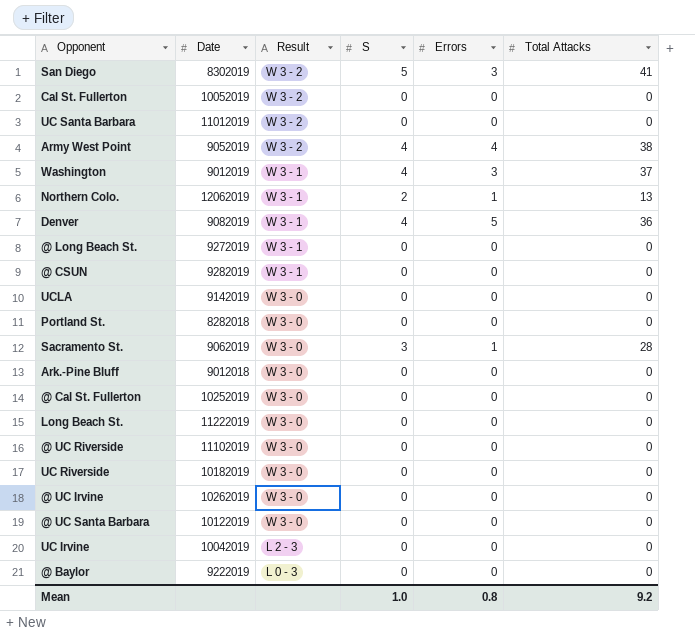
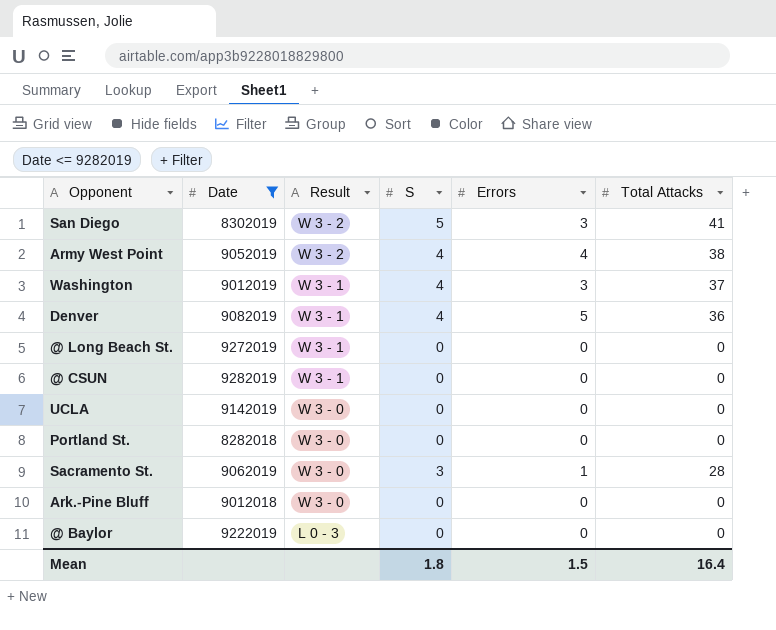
filter: none -> Date <= 9282019
Mean | S: 1.0 -> 1.8
Mean | Errors: 0.8 -> 1.5
Mean | Total Attacks: 9.2 -> 16.4

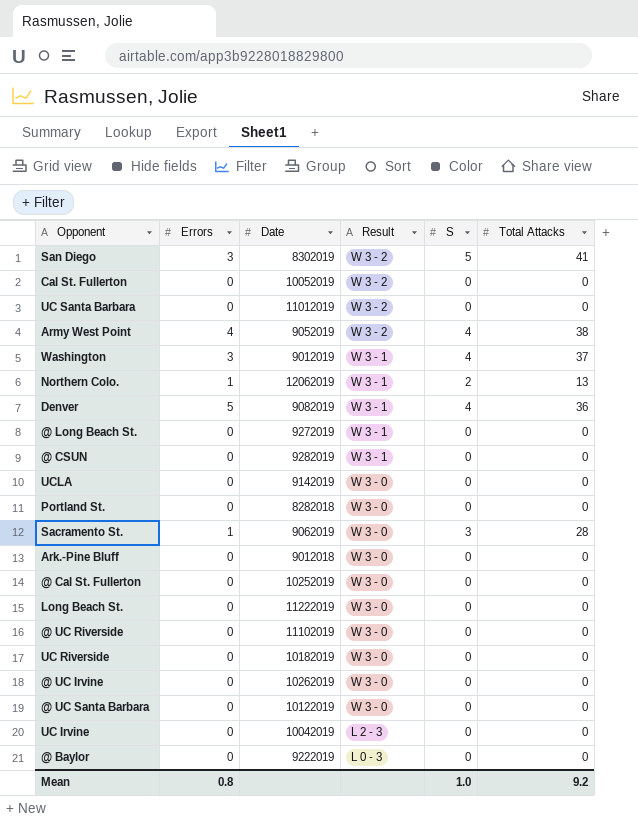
filter: Date <= 9282019 -> none
column Errors | position: 5 -> 2
Mean | Errors: 1.5 -> 0.8
Mean | S: 1.8 -> 1.0
Mean | Total Attacks: 16.4 -> 9.2

